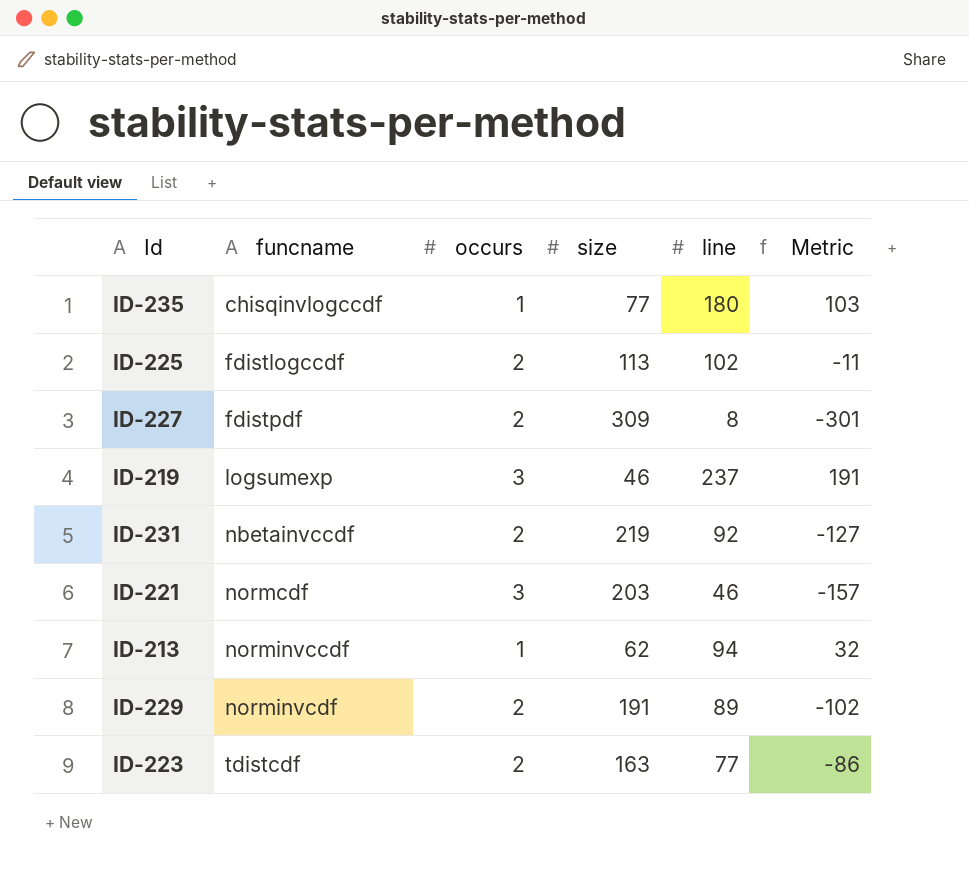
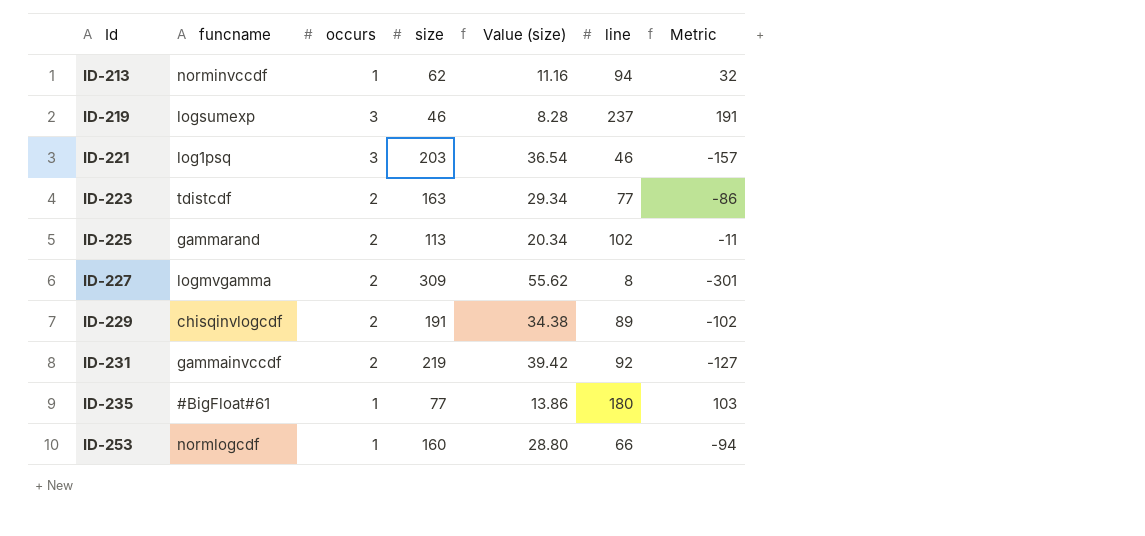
row order: funcname ascending -> Id ascending
column Value (size) | formula: none -> [size] * 0.18
ID-221 | funcname: normcdf -> log1psq
ID-225 | funcname: fdistlogccdf -> gammarand
ID-227 | funcname: fdistpdf -> logmvgamma
ID-229 | funcname: norminvcdf -> chisqinvlogcdf
ID-231 | funcname: nbetainvccdf -> gammainvccdf
ID-235 | funcname: chisqinvlogccdf -> #BigFloat#61
row ID-253: none -> normlogcdf | 1 | 160 | 28.80 | 66 | -94

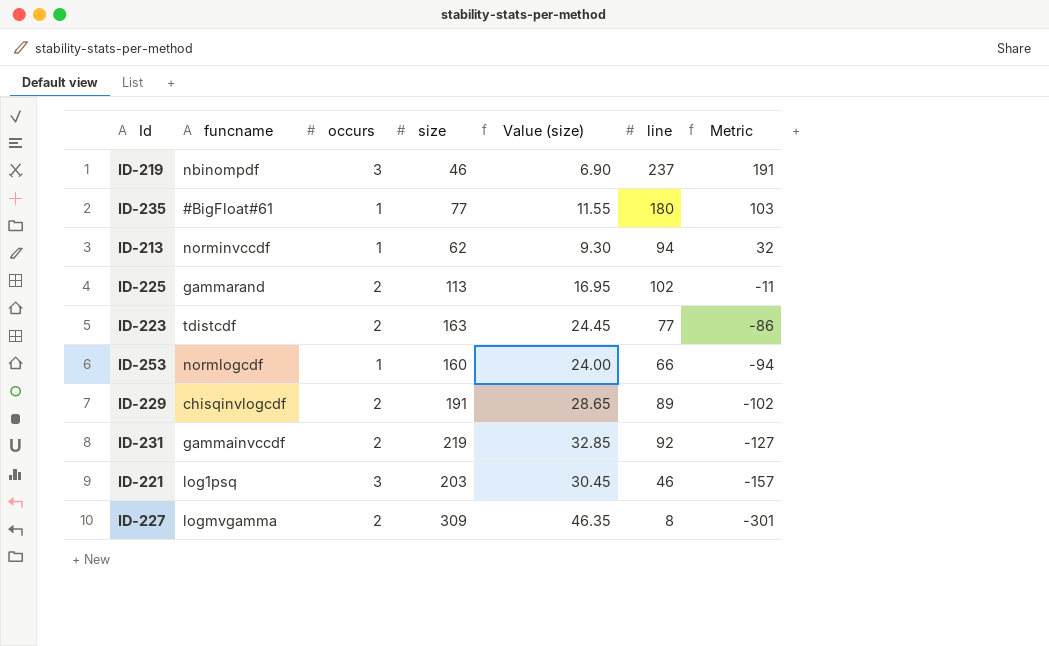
row order: Id ascending -> Metric descending
column Value (size) | formula: [size] * 0.18 -> [size] * 0.15
ID-219 | funcname: logsumexp -> nbinompdf

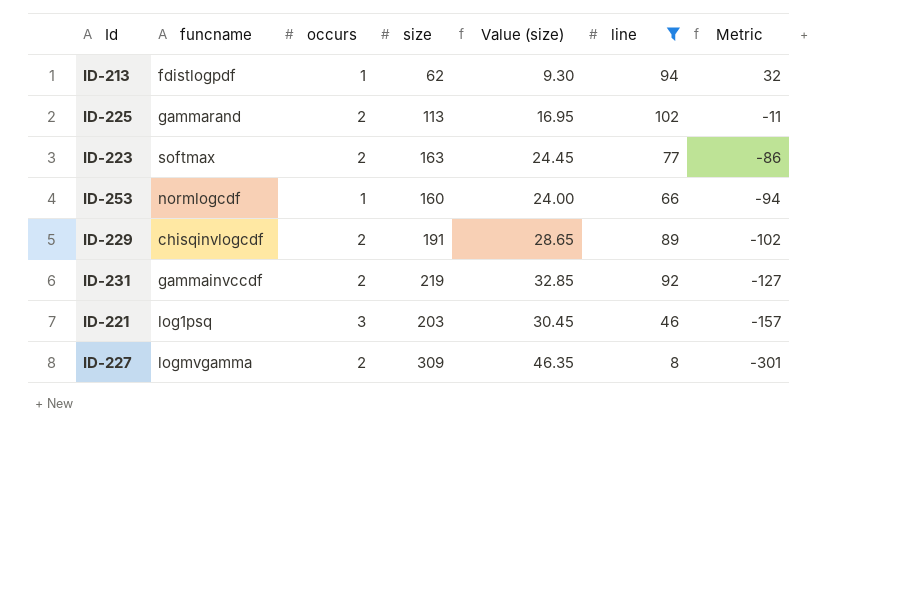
filter: none -> line <= 102
ID-213 | funcname: norminvccdf -> fdistlogpdf
ID-223 | funcname: tdistcdf -> softmax

